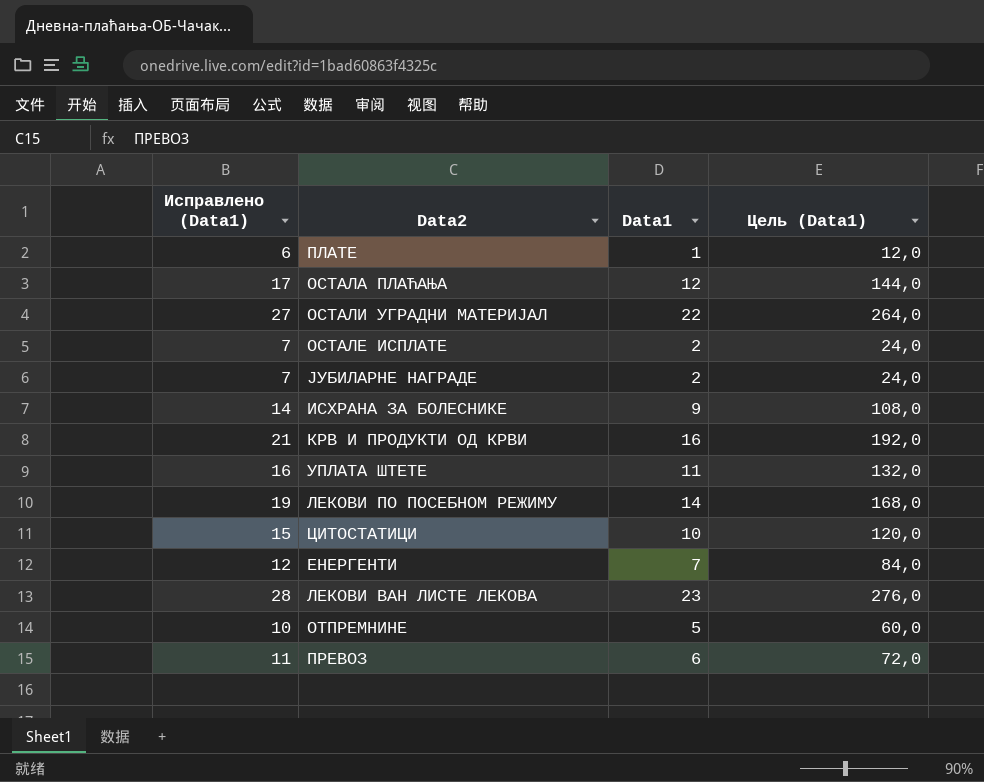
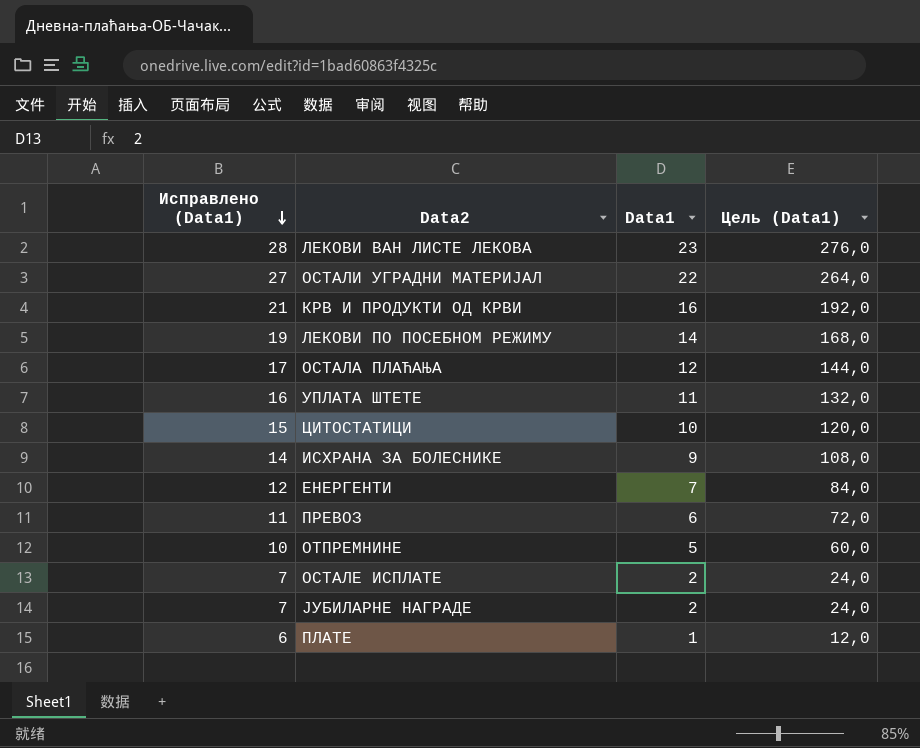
row order: none -> Исправлено (Data1) descending

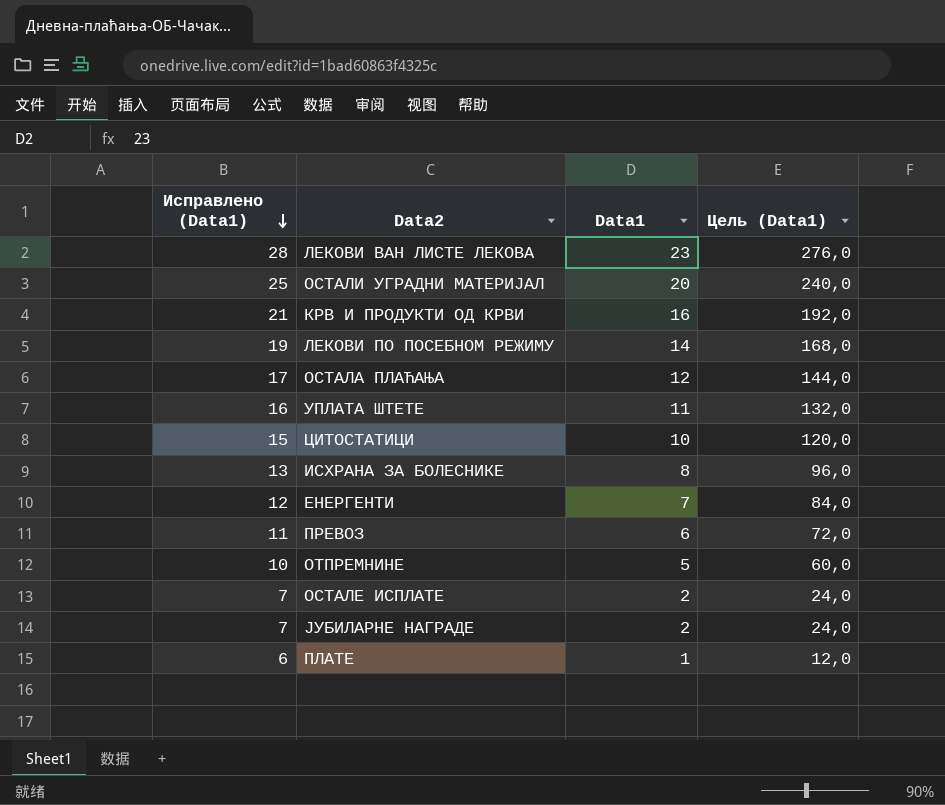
ОСТАЛИ УГРАДНИ МАТЕРИЈАЛ | Исправлено (Data1): 27 -> 25
ОСТАЛИ УГРАДНИ МАТЕРИЈАЛ | Data1: 22 -> 20
ОСТАЛИ УГРАДНИ МАТЕРИЈАЛ | Цель (Data1): 264,0 -> 240,0
ИСХРАНА ЗА БОЛЕСНИКЕ | Исправлено (Data1): 14 -> 13
ИСХРАНА ЗА БОЛЕСНИКЕ | Data1: 9 -> 8
ИСХРАНА ЗА БОЛЕСНИКЕ | Цель (Data1): 108,0 -> 96,0

